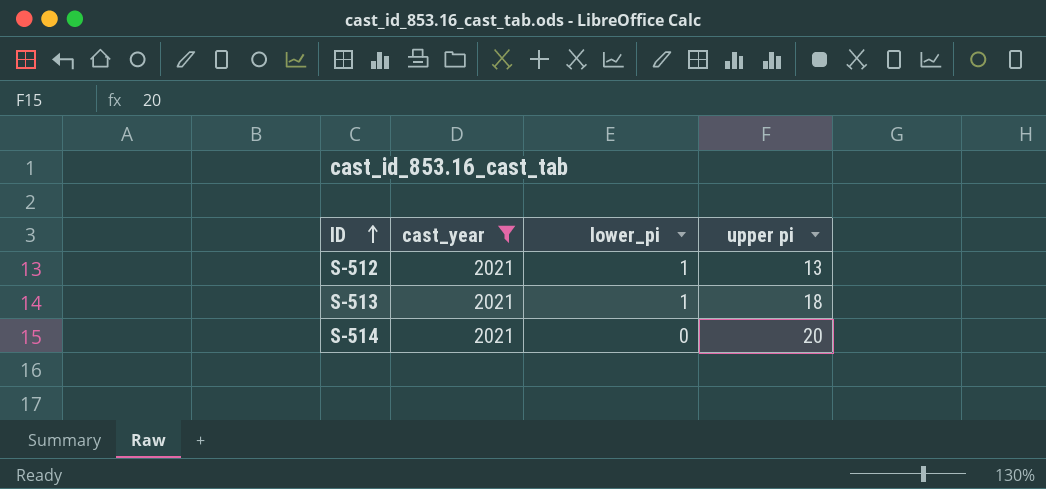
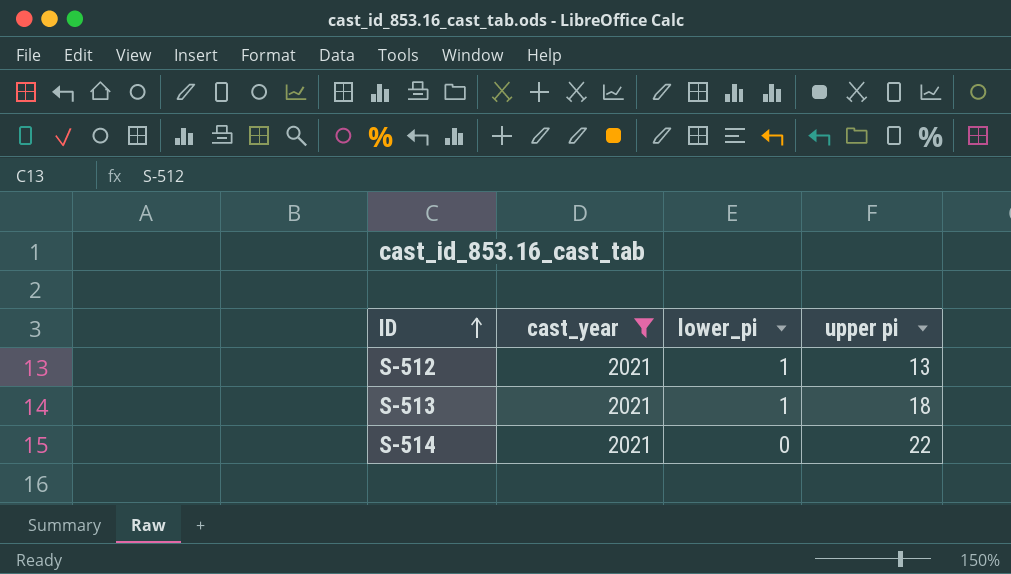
S-514 | upper pi: 20 -> 22

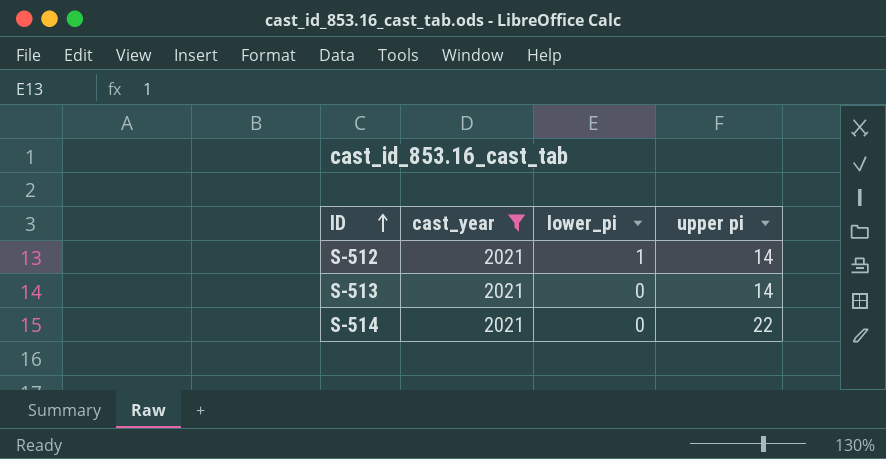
S-512 | upper pi: 13 -> 14
S-513 | lower_pi: 1 -> 0
S-513 | upper pi: 18 -> 14

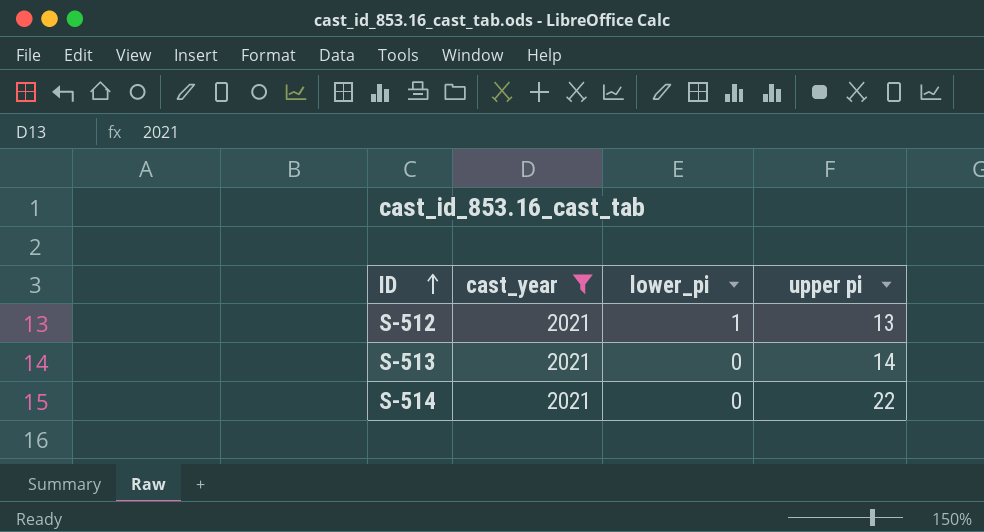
S-512 | upper pi: 14 -> 13

